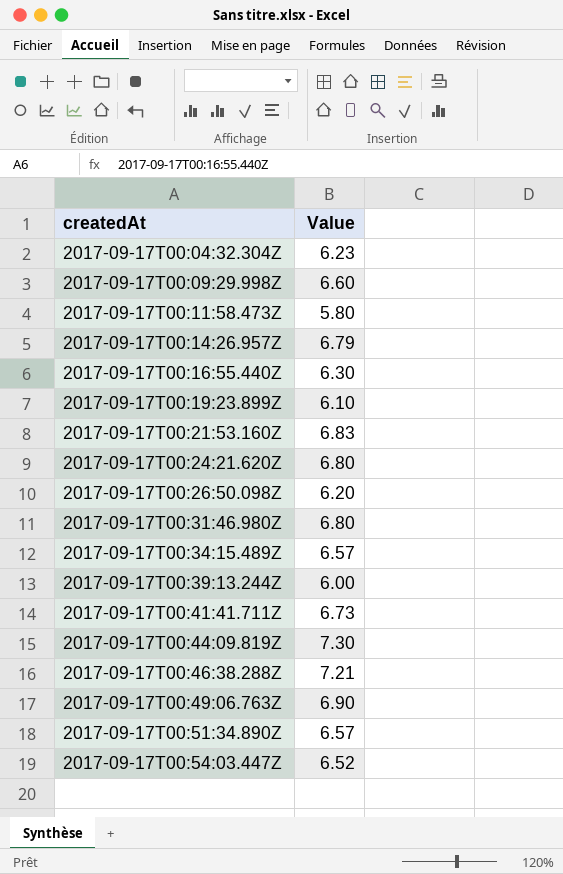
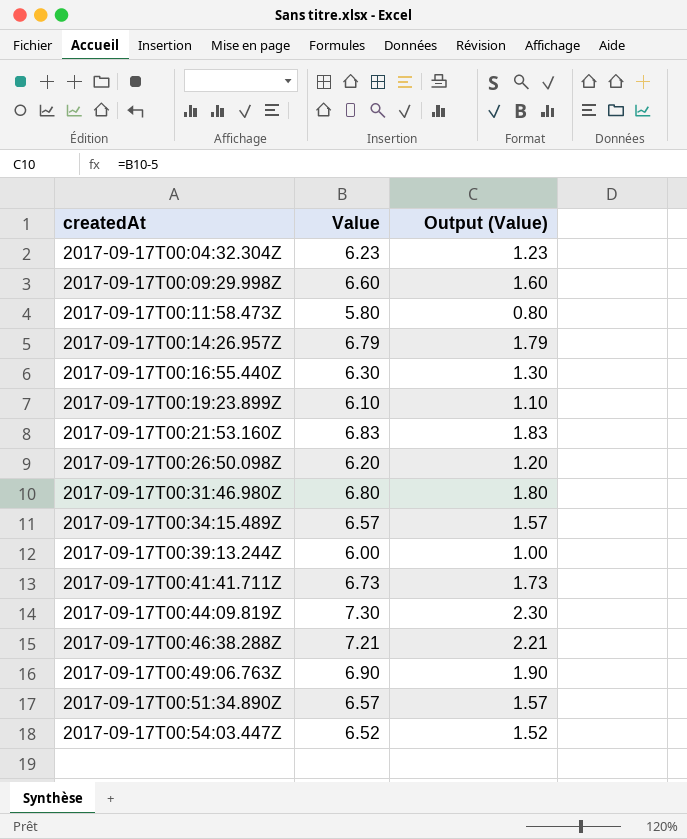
column Output (Value) | formula: none -> [Value] - 5
row 2017-09-17T00:24:21.620Z: 6.80 -> none

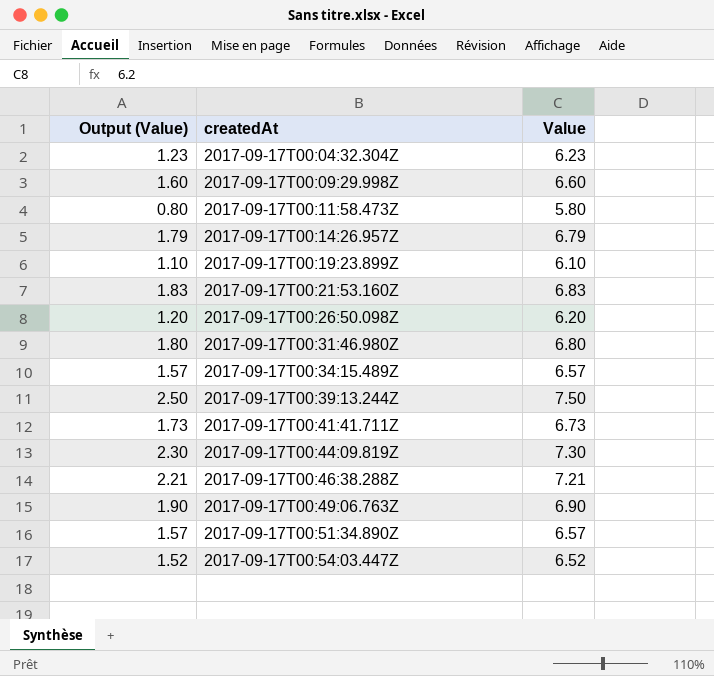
column Output (Value) | position: 3 -> 1
row 2017-09-17T00:16:55.440Z: 6.30 | 1.30 -> none
2017-09-17T00:39:13.244Z | Output (Value): 1.00 -> 2.50
2017-09-17T00:39:13.244Z | Value: 6.00 -> 7.50

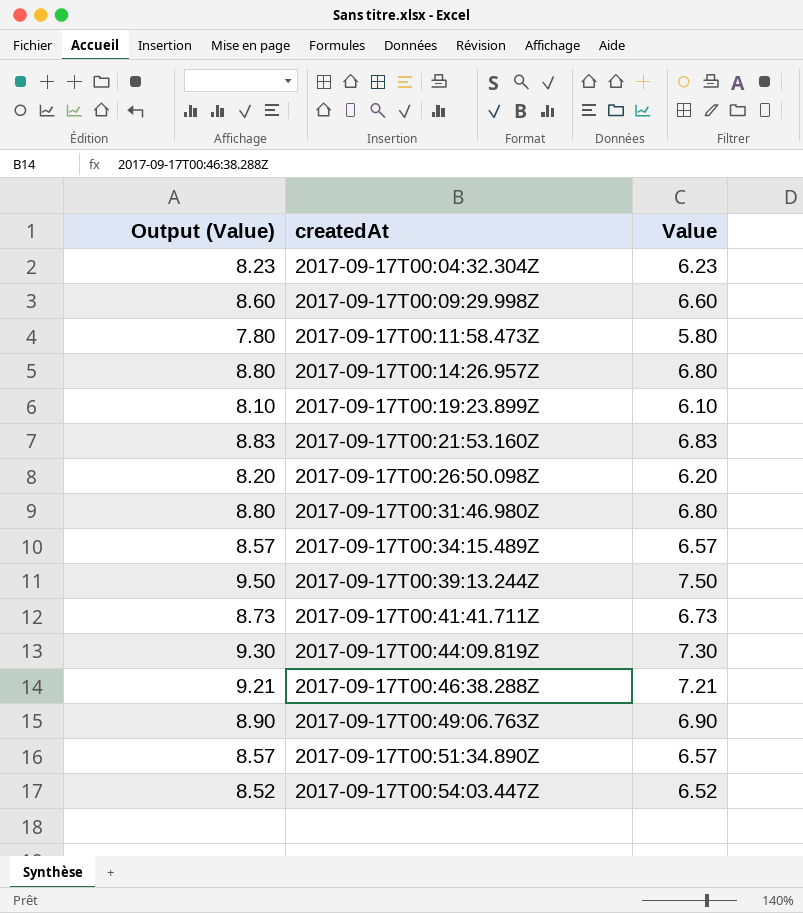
column Output (Value) | formula: [Value] - 5 -> [Value] + 2
2017-09-17T00:14:26.957Z | Value: 6.79 -> 6.80

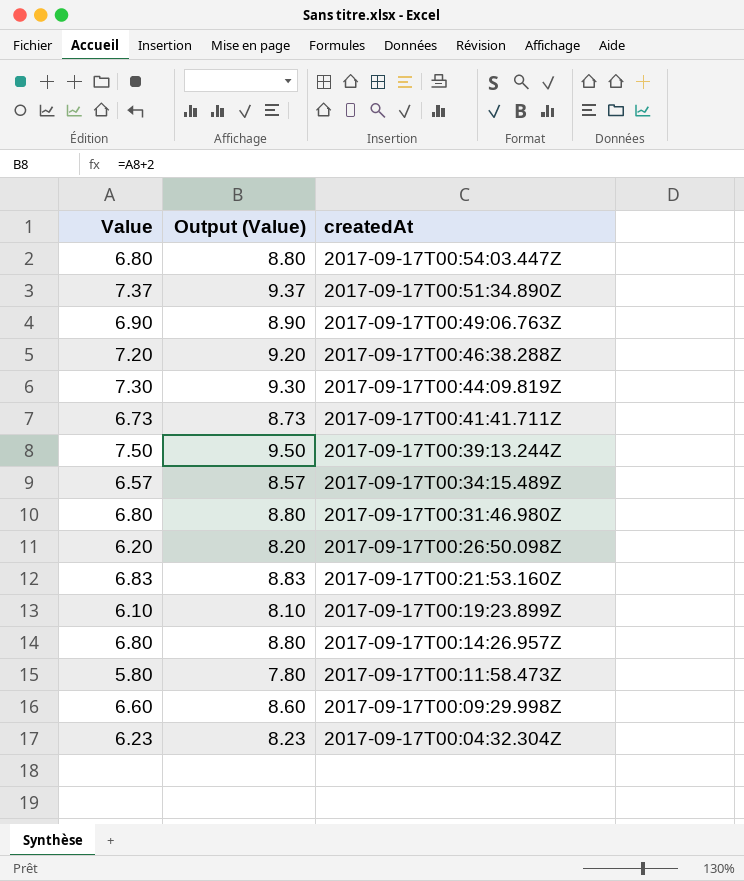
row order: createdAt ascending -> createdAt descending
column Value | position: 3 -> 1
2017-09-17T00:54:03.447Z | Value: 6.52 -> 6.80
2017-09-17T00:54:03.447Z | Output (Value): 8.52 -> 8.80
2017-09-17T00:51:34.890Z | Value: 6.57 -> 7.37
2017-09-17T00:51:34.890Z | Output (Value): 8.57 -> 9.37
2017-09-17T00:46:38.288Z | Value: 7.21 -> 7.20
2017-09-17T00:46:38.288Z | Output (Value): 9.21 -> 9.20

